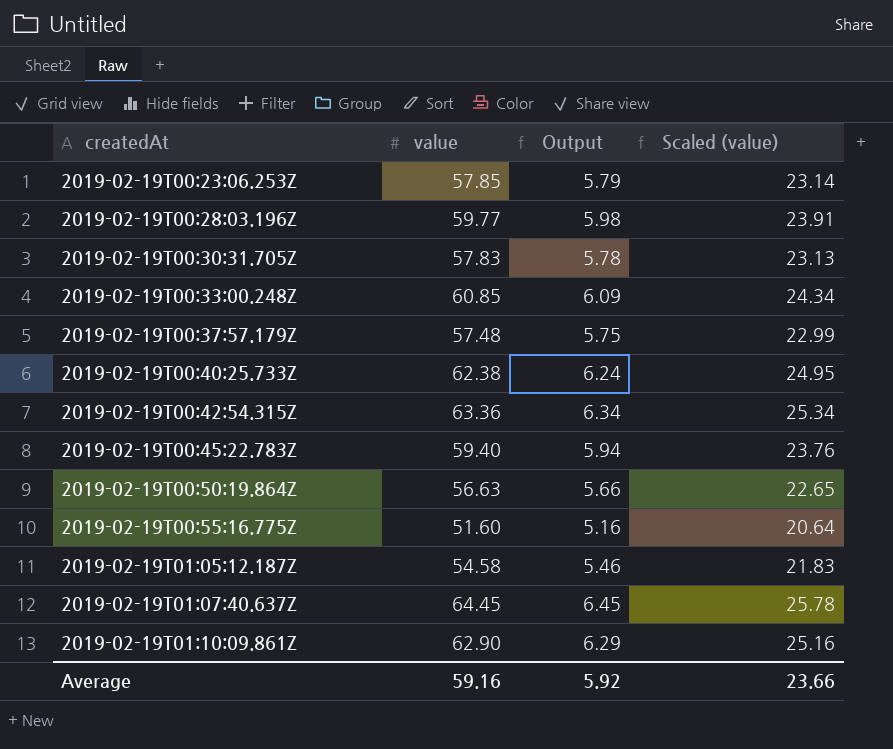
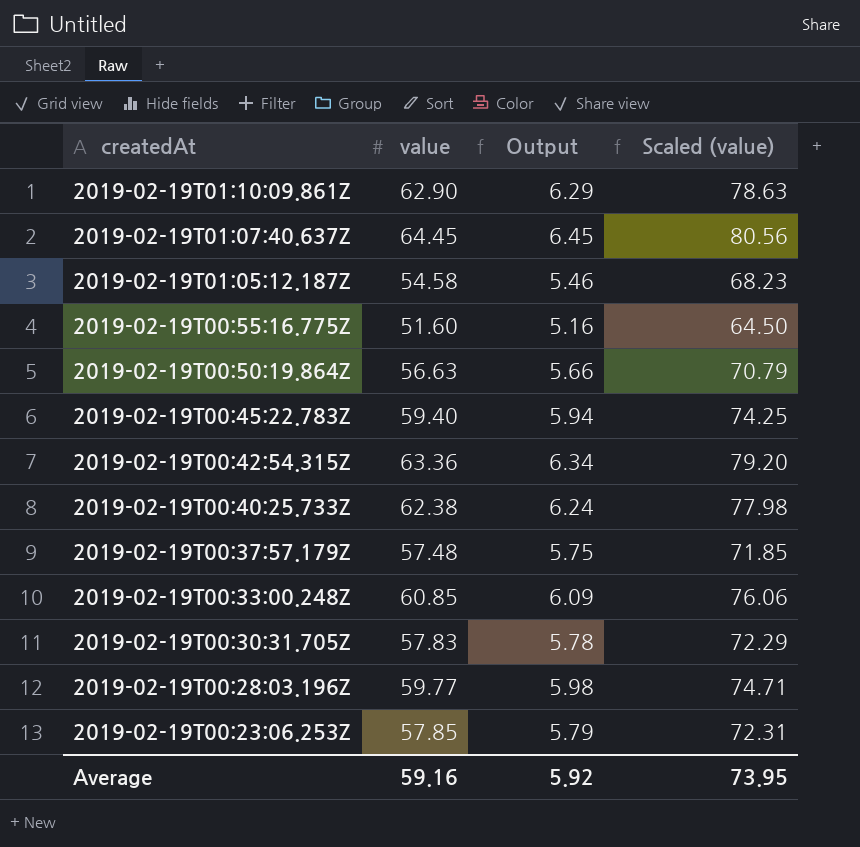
row order: createdAt ascending -> createdAt descending
column Scaled (value) | formula: [value] * 0.4 -> [value] * 1.25
Average | Scaled (value): 23.66 -> 73.95

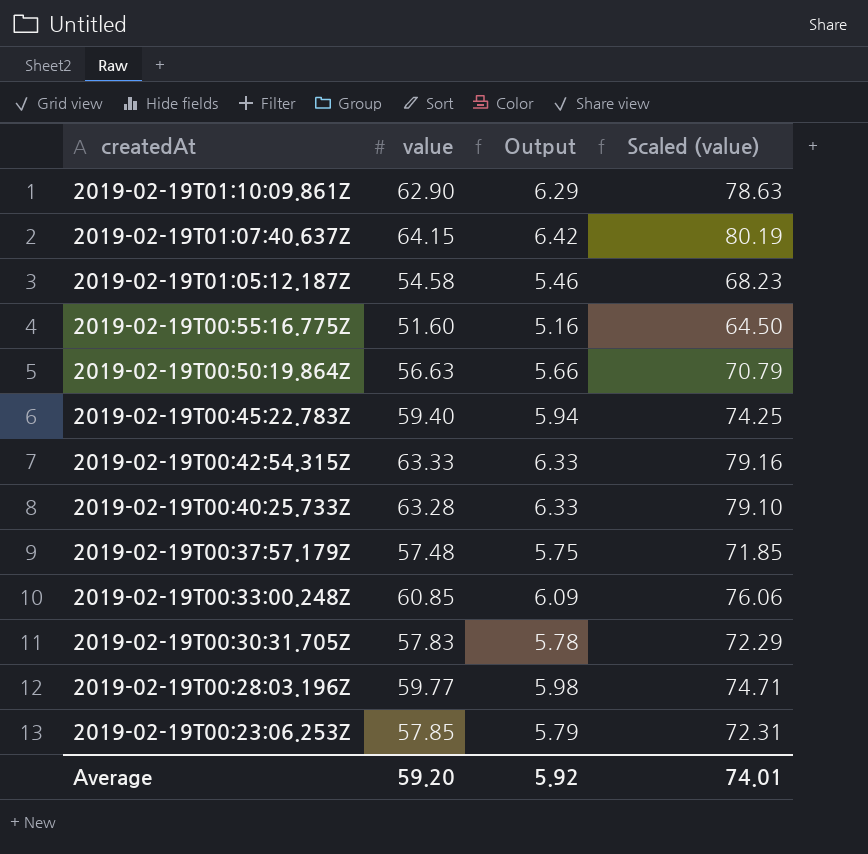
2019-02-19T01:07:40.637Z | value: 64.45 -> 64.15
2019-02-19T01:07:40.637Z | Output: 6.45 -> 6.42
2019-02-19T01:07:40.637Z | Scaled (value): 80.56 -> 80.19
2019-02-19T00:42:54.315Z | value: 63.36 -> 63.33
2019-02-19T00:42:54.315Z | Output: 6.34 -> 6.33
2019-02-19T00:42:54.315Z | Scaled (value): 79.20 -> 79.16
2019-02-19T00:40:25.733Z | value: 62.38 -> 63.28
2019-02-19T00:40:25.733Z | Output: 6.24 -> 6.33
2019-02-19T00:40:25.733Z | Scaled (value): 77.98 -> 79.10
Average | value: 59.16 -> 59.20
Average | Scaled (value): 73.95 -> 74.01

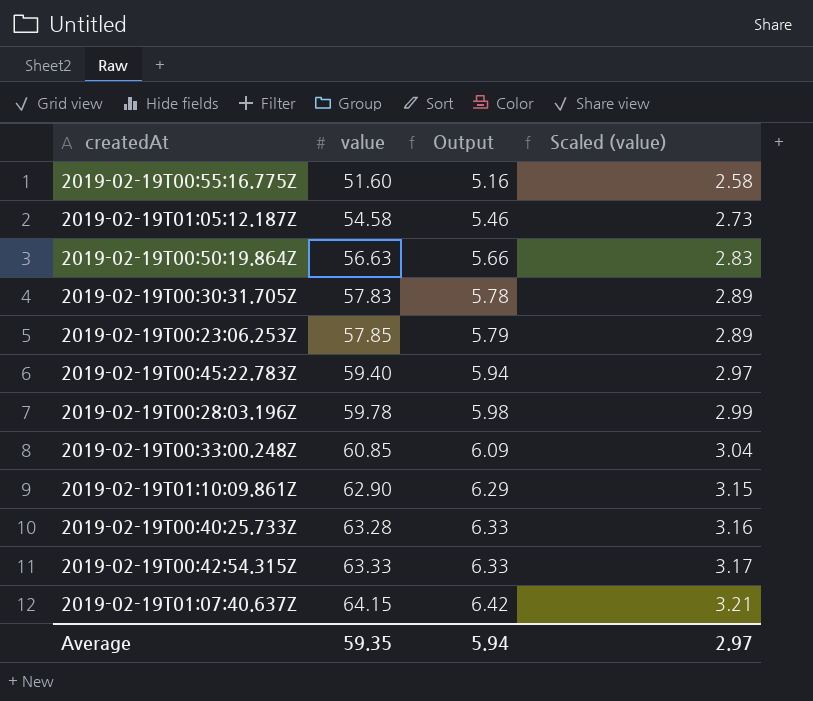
row order: createdAt descending -> value ascending
column Scaled (value) | formula: [value] * 1.25 -> [value] * 0.05
row 2019-02-19T00:37:57.179Z: 57.48 | 5.75 | 71.85 -> none
2019-02-19T00:28:03.196Z | value: 59.77 -> 59.78
Average | value: 59.20 -> 59.35
Average | Output: 5.92 -> 5.94
Average | Scaled (value): 74.01 -> 2.97

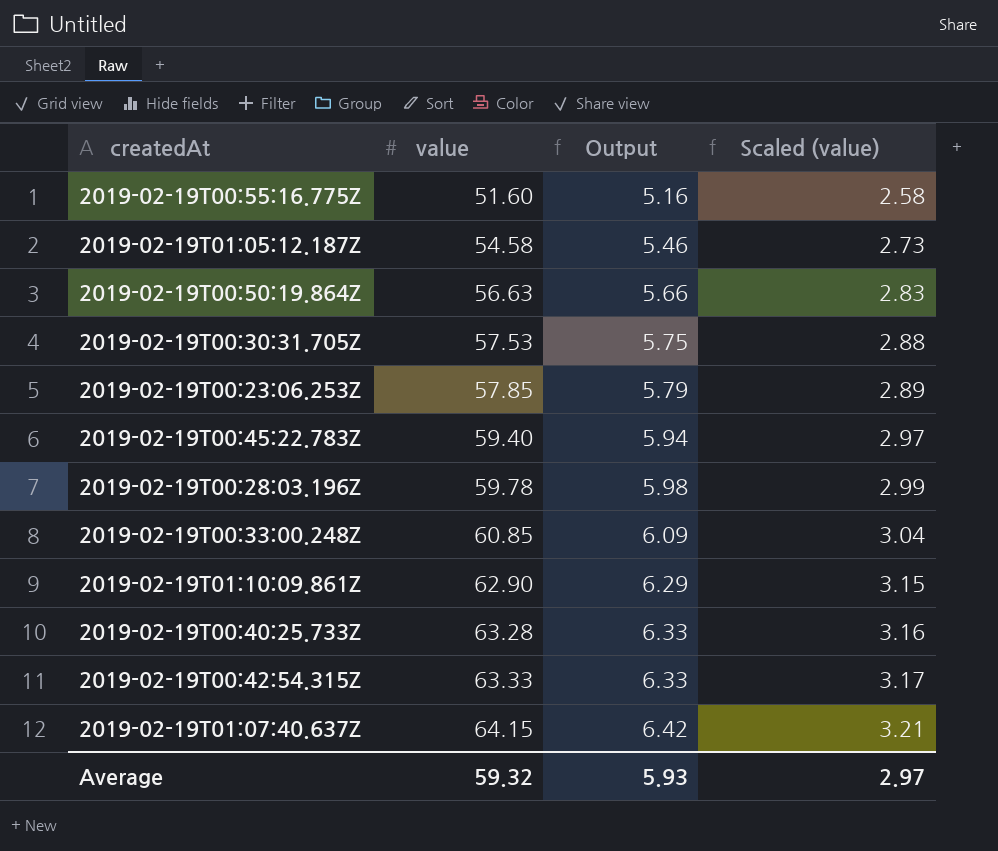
2019-02-19T00:30:31.705Z | value: 57.83 -> 57.53
2019-02-19T00:30:31.705Z | Output: 5.78 -> 5.75
2019-02-19T00:30:31.705Z | Scaled (value): 2.89 -> 2.88
Average | value: 59.35 -> 59.32
Average | Output: 5.94 -> 5.93

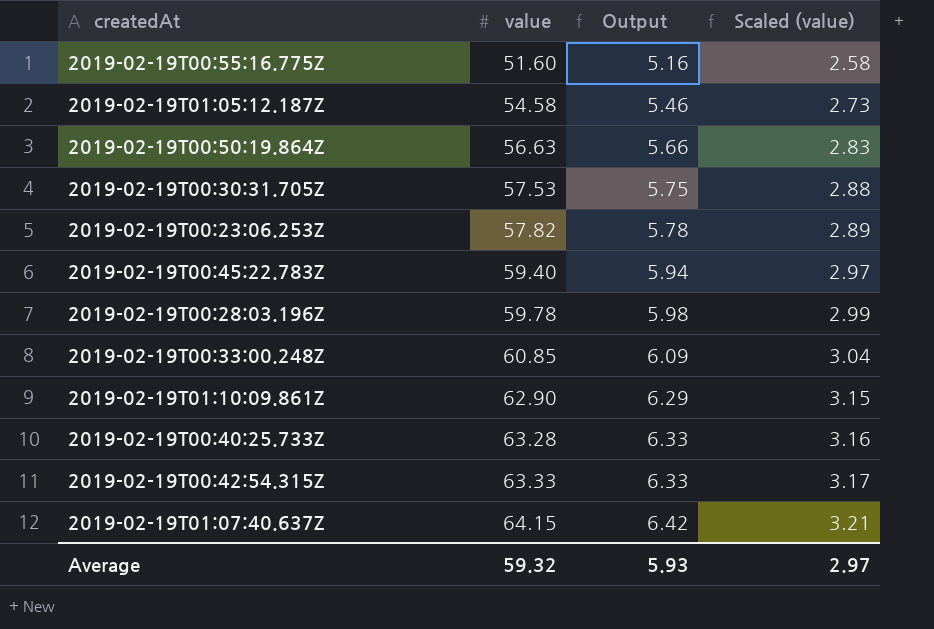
2019-02-19T00:23:06.253Z | value: 57.85 -> 57.82
2019-02-19T00:23:06.253Z | Output: 5.79 -> 5.78

